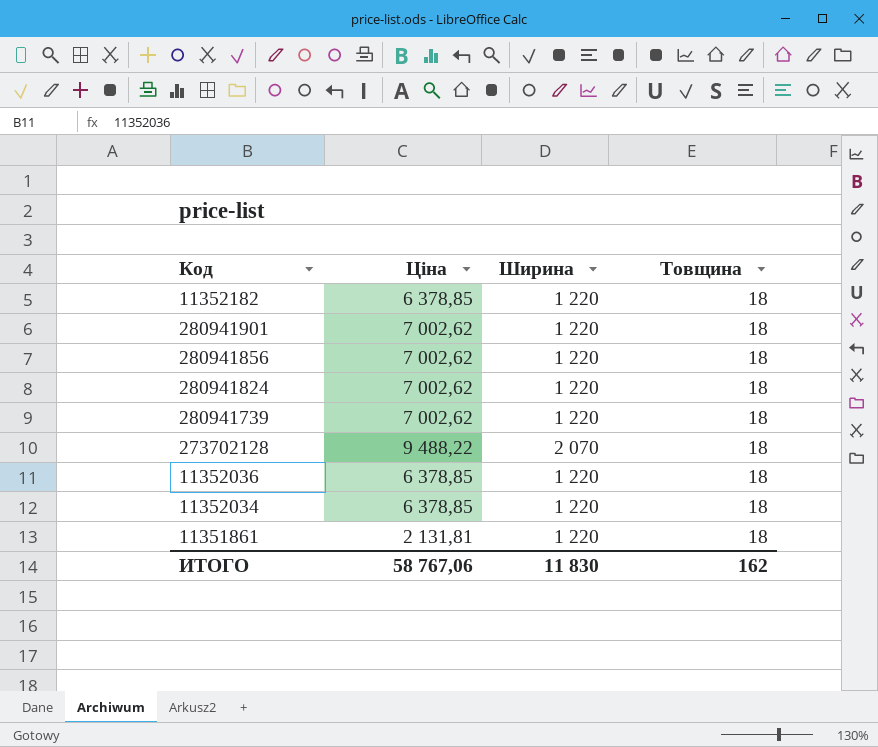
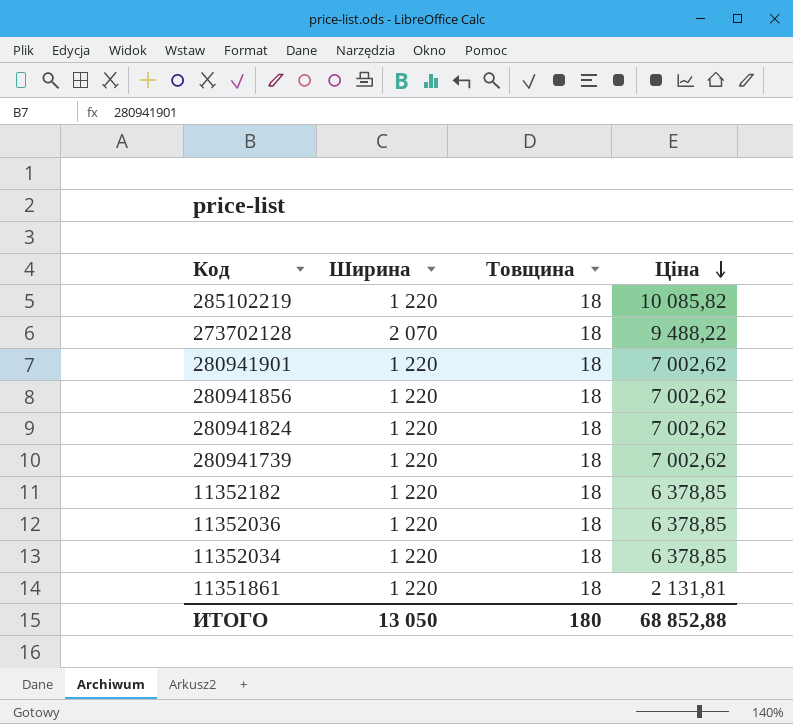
row order: none -> Ціна descending
column Ціна | position: 2 -> 4
row 285102219: none -> 1 220 | 18 | 10 085,82
ИТОГО | Ширина: 11 830 -> 13 050
ИТОГО | Товщина: 162 -> 180
ИТОГО | Ціна: 58 767,06 -> 68 852,88

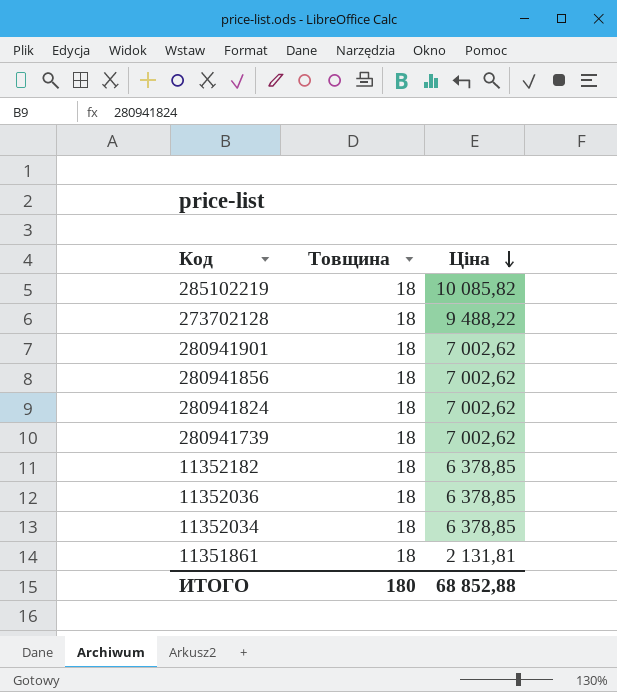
column Ширина | position: 2 -> none

